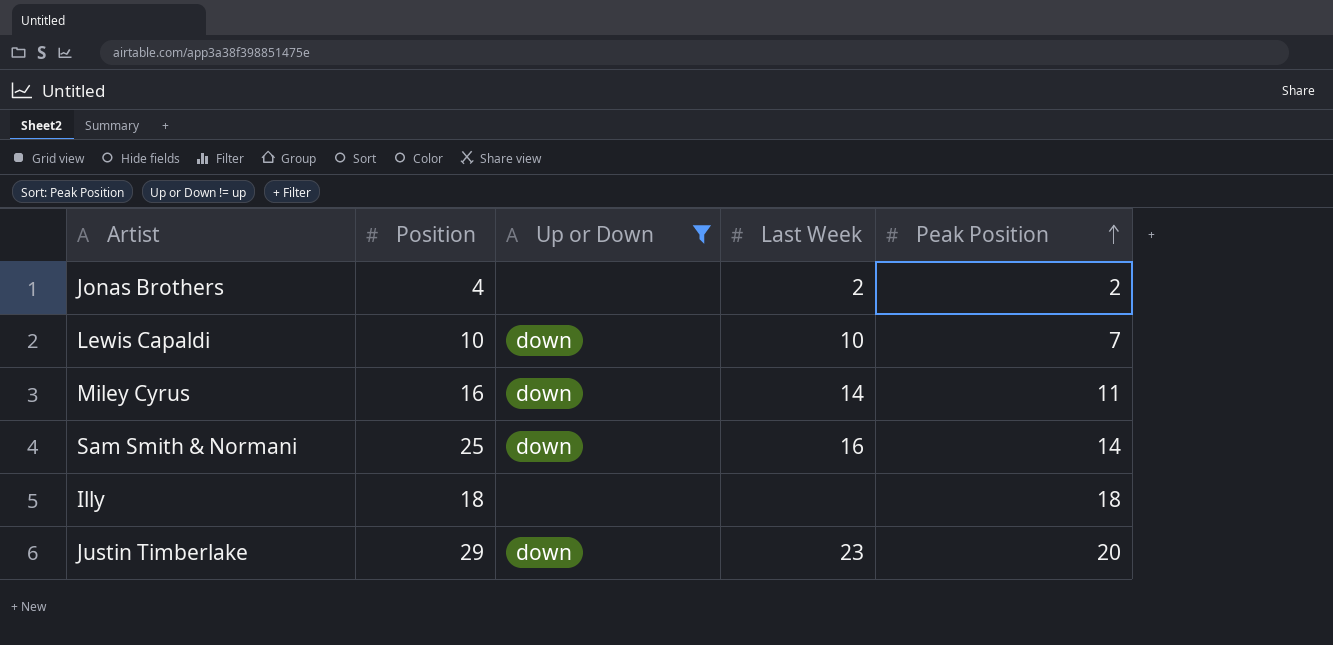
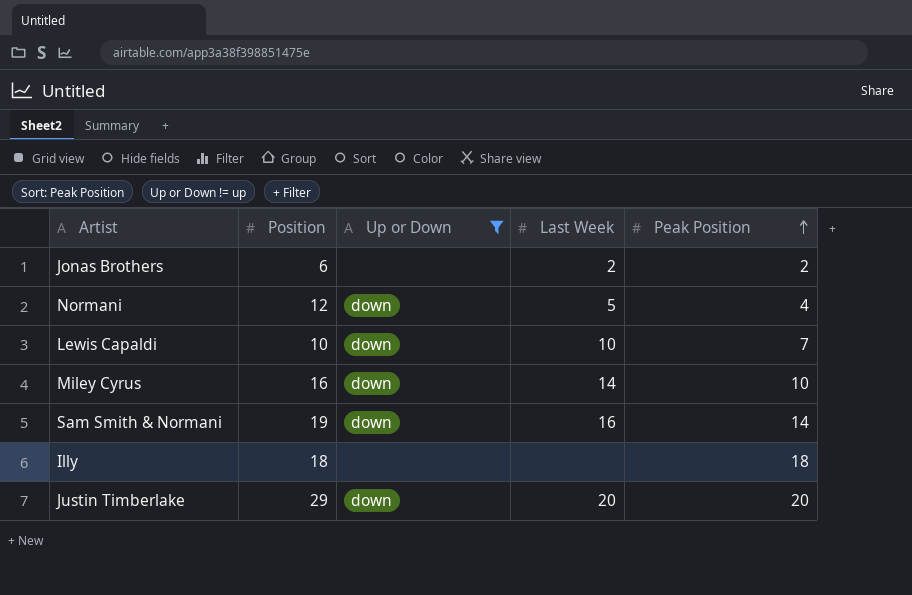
Jonas Brothers | Position: 4 -> 6
row Normani: none -> 12 | down | 5 | 4
Miley Cyrus | Peak Position: 11 -> 10
Sam Smith & Normani | Position: 25 -> 19
Justin Timberlake | Last Week: 23 -> 20

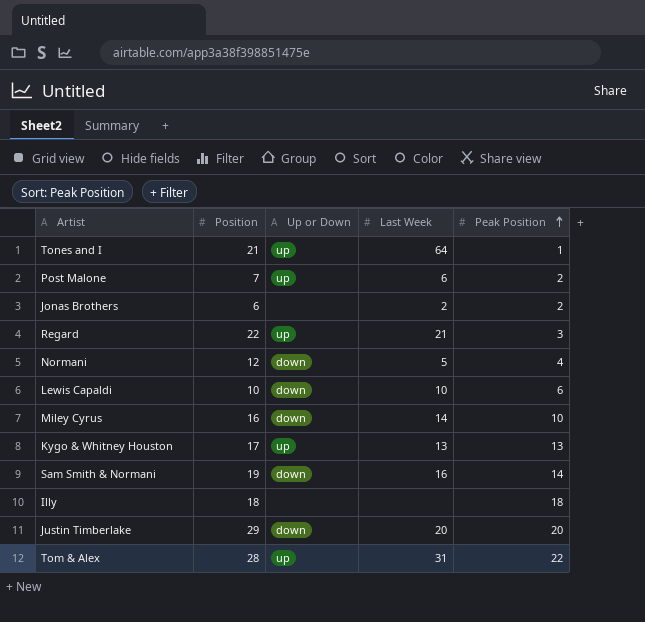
filter: Up or Down != up -> none
Lewis Capaldi | Peak Position: 7 -> 6

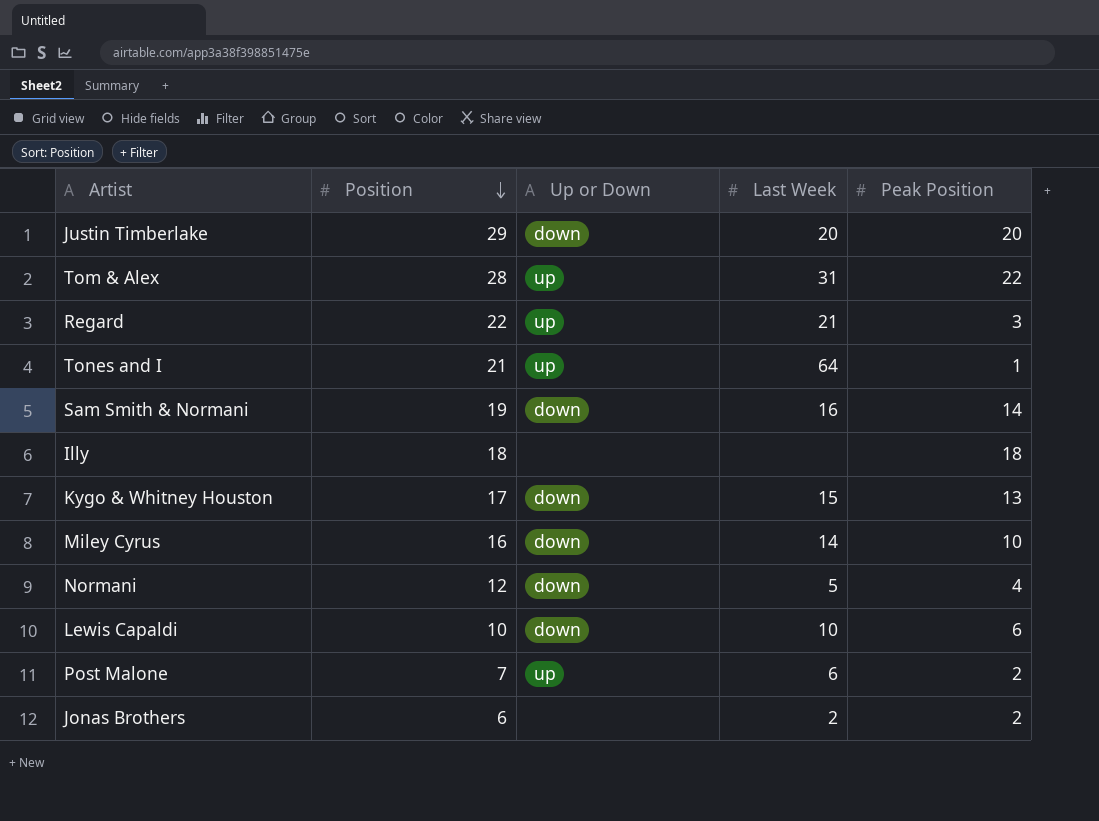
row order: Peak Position ascending -> Position descending
Kygo & Whitney Houston | Up or Down: up -> down
Kygo & Whitney Houston | Last Week: 13 -> 15

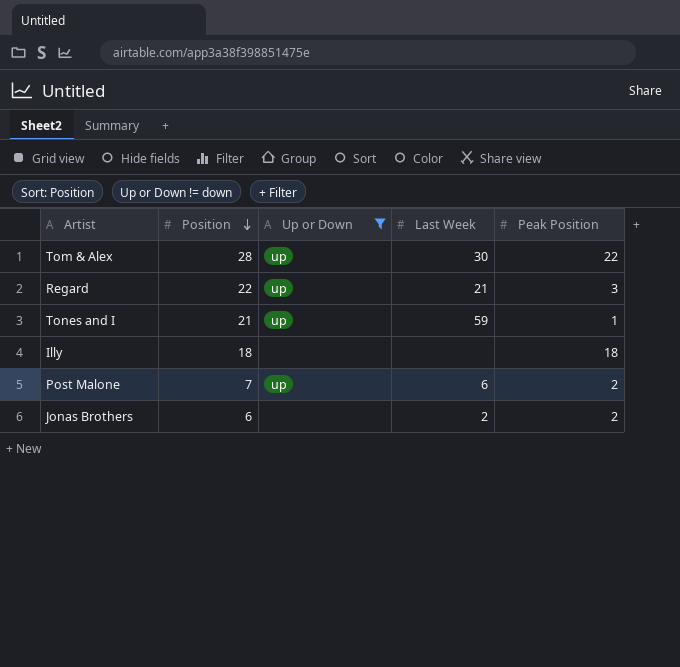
filter: none -> Up or Down != down
Tom & Alex | Last Week: 31 -> 30
Tones and I | Last Week: 64 -> 59

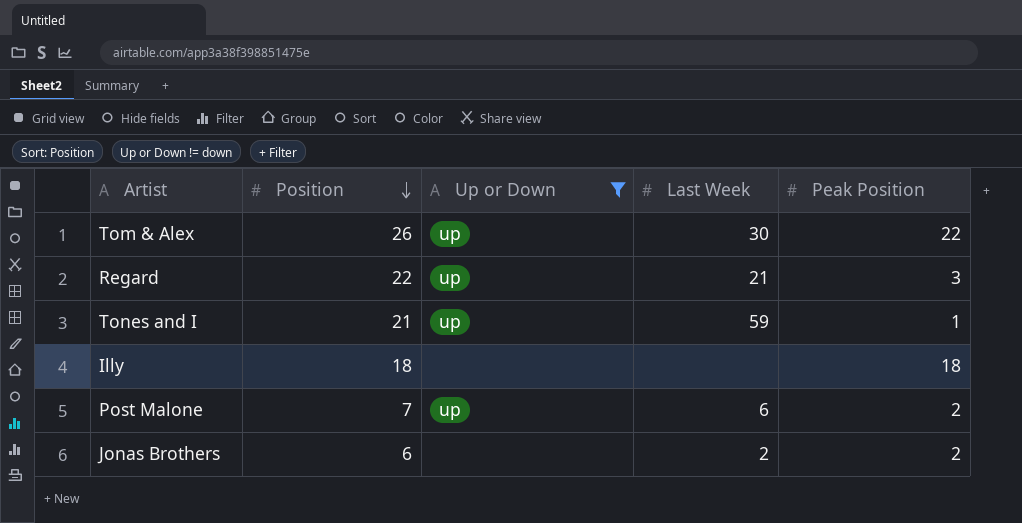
Tom & Alex | Position: 28 -> 26

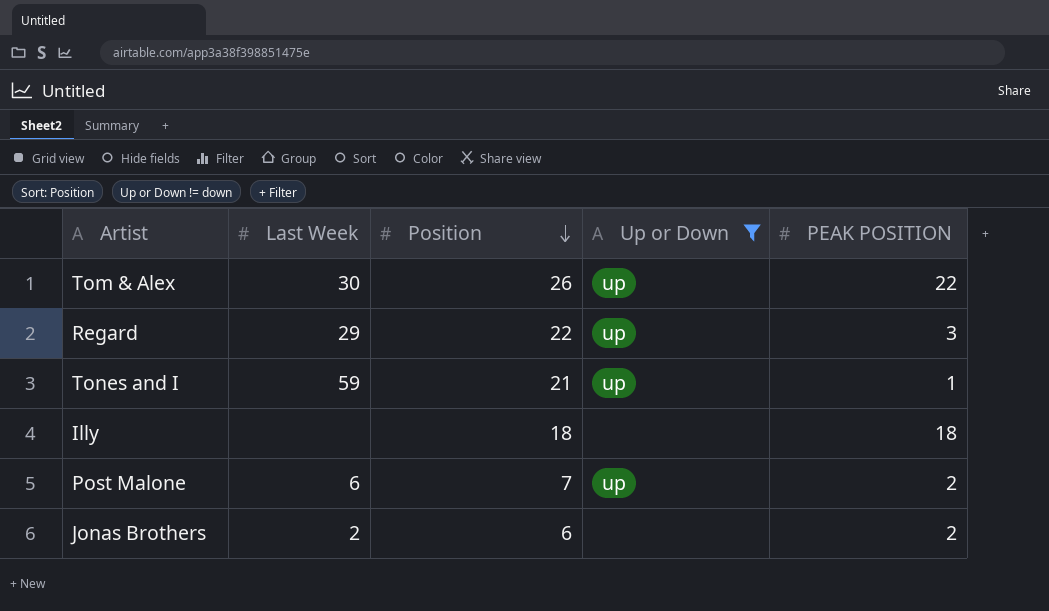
column Last Week | position: 4 -> 2
column name: Peak Position -> PEAK POSITION
Regard | Last Week: 21 -> 29

